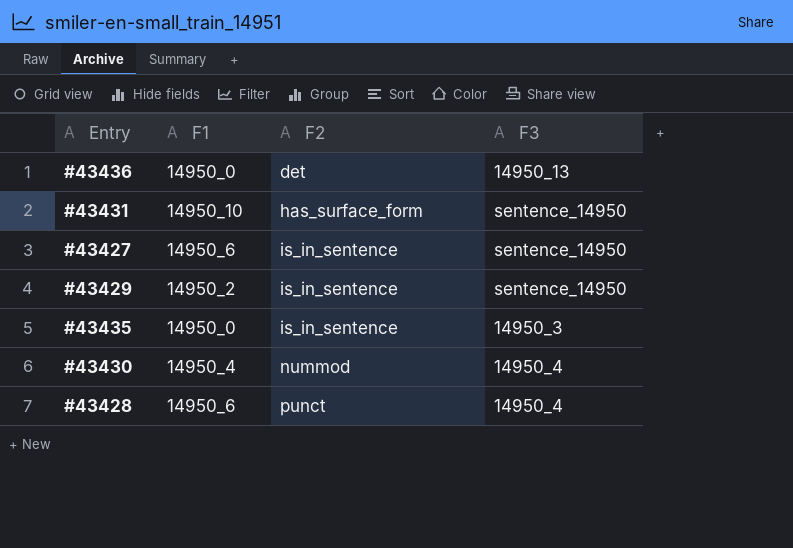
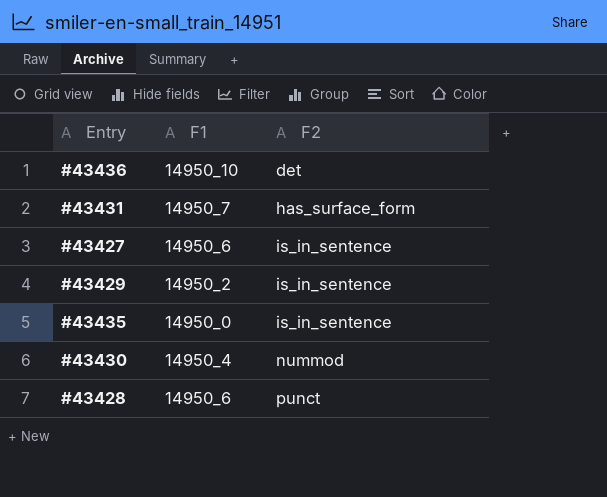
column F3 | position: 4 -> none
#43436 | F1: 14950_0 -> 14950_10
#43431 | F1: 14950_10 -> 14950_7

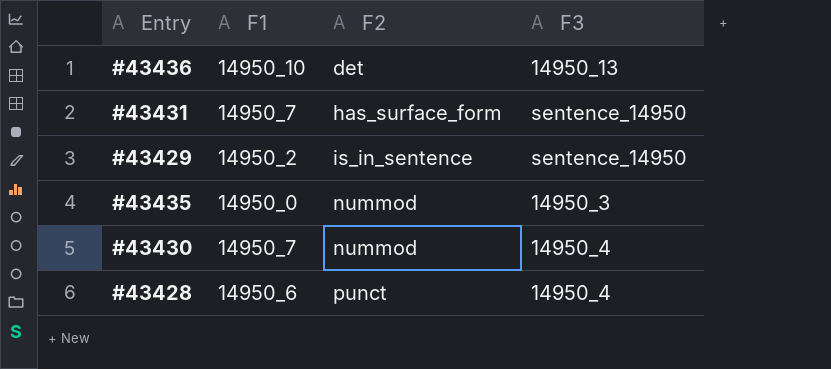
column F3 | position: none -> 4
row #43427: 14950_6 | is_in_sentence -> none
#43435 | F2: is_in_sentence -> nummod
#43430 | F1: 14950_4 -> 14950_7

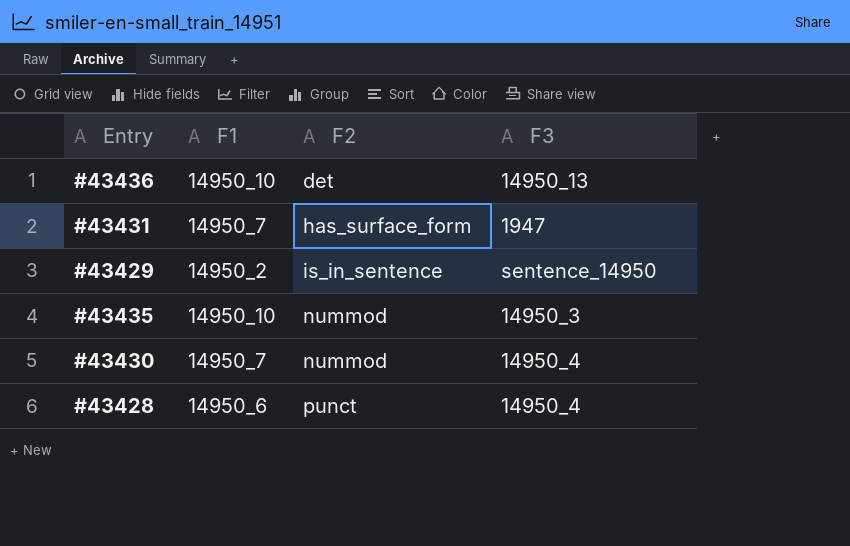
#43431 | F3: sentence_14950 -> 1947
#43435 | F1: 14950_0 -> 14950_10

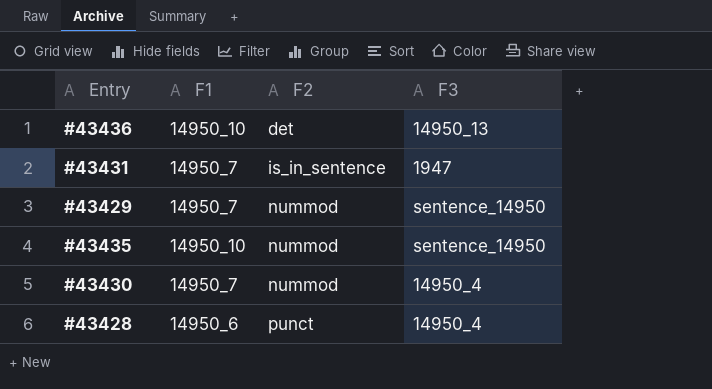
#43431 | F2: has_surface_form -> is_in_sentence
#43429 | F1: 14950_2 -> 14950_7
#43429 | F2: is_in_sentence -> nummod
#43435 | F3: 14950_3 -> sentence_14950

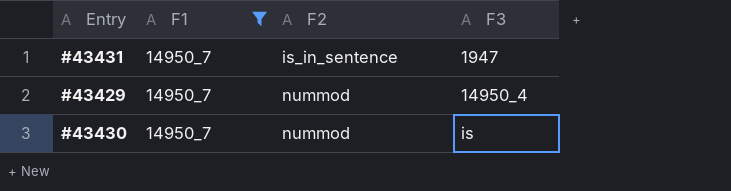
filter: none -> F1 = 14950_7
#43429 | F3: sentence_14950 -> 14950_4
#43430 | F3: 14950_4 -> is

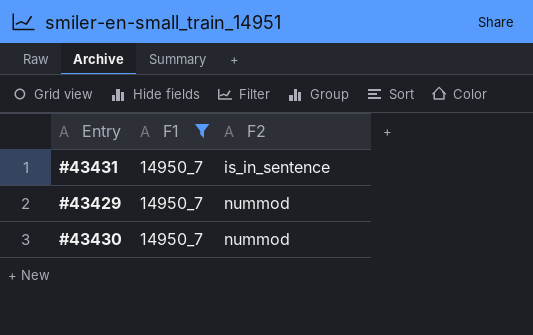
column F3 | position: 4 -> none

